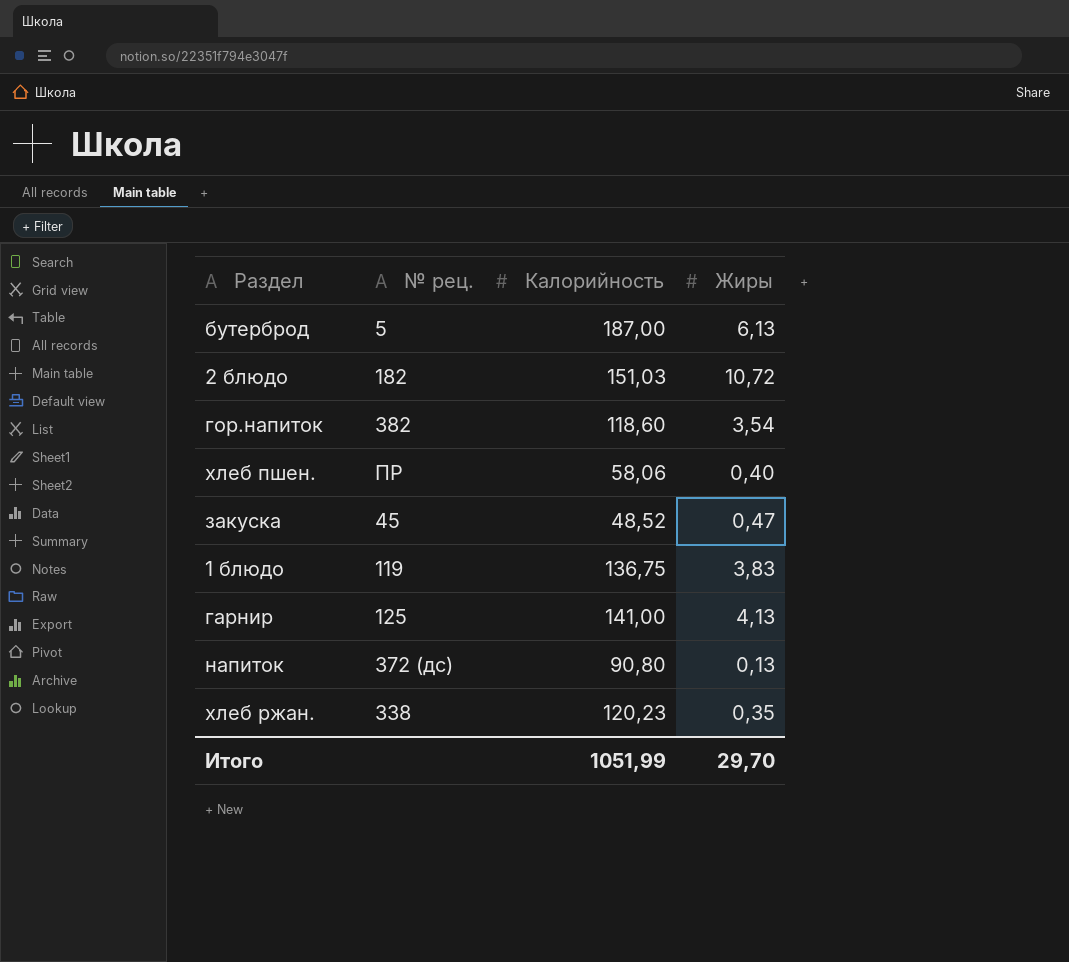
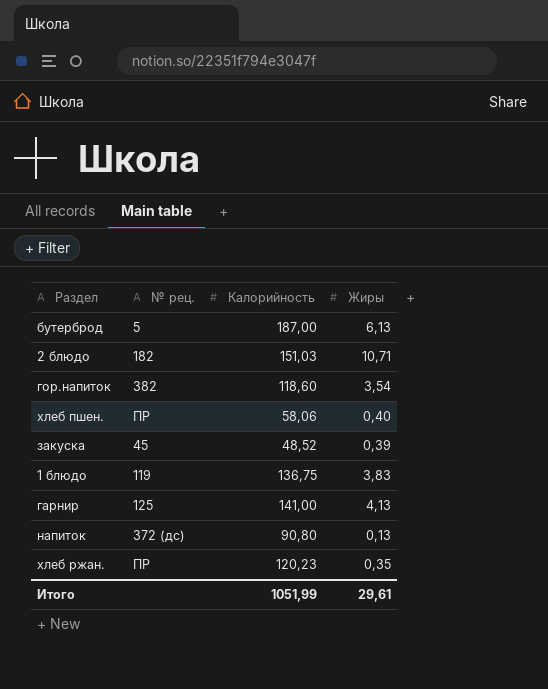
2 блюдо | Жиры: 10,72 -> 10,71
закуска | Жиры: 0,47 -> 0,39
хлеб ржан. | № рец.: 338 -> ПР
Итого | Жиры: 29,70 -> 29,61

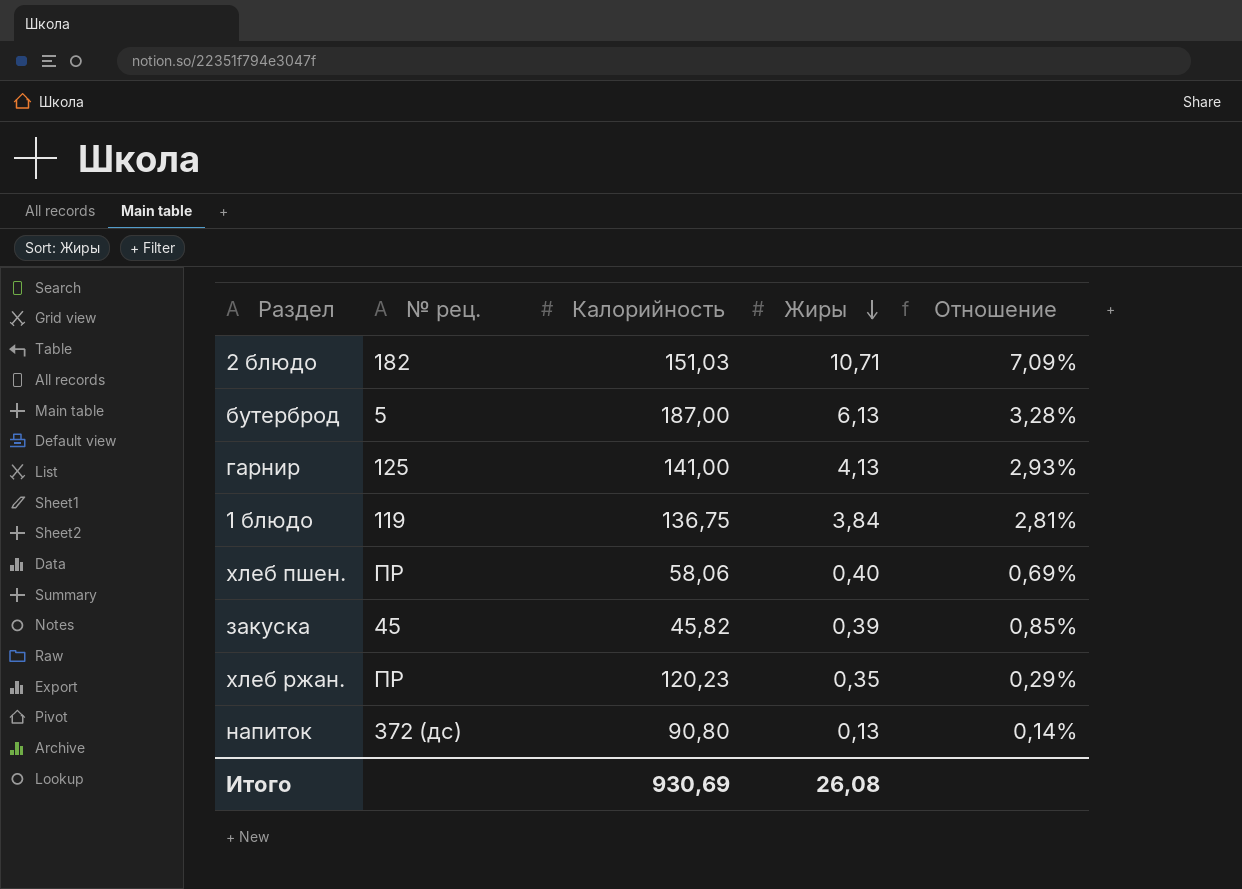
row order: none -> Жиры descending
column Отношение | formula: none -> [Жиры] / [Калорийность]
row гор.напиток: 382 | 118,60 | 3,54 -> none
1 блюдо | Жиры: 3,83 -> 3,84
закуска | Калорийность: 48,52 -> 45,82
Итого | Калорийность: 1051,99 -> 930,69
Итого | Жиры: 29,61 -> 26,08

